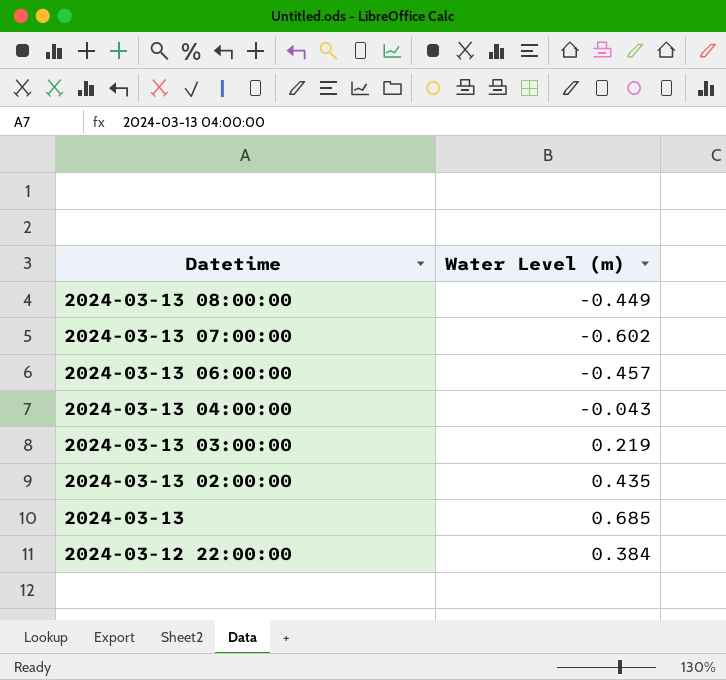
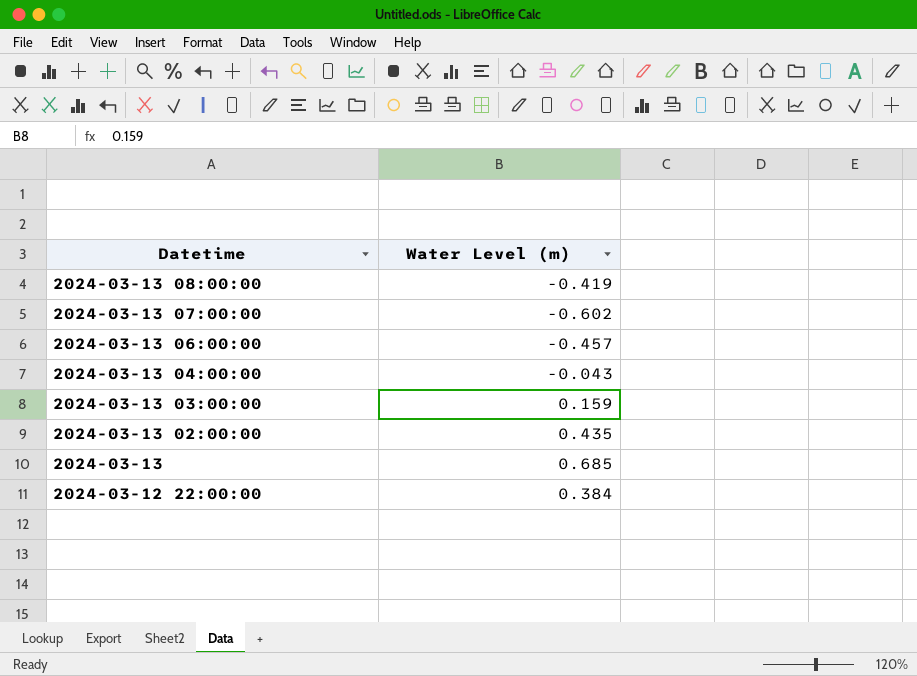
2024-03-13 08:00:00 | Water Level (m): -0.449 -> -0.419
2024-03-13 03:00:00 | Water Level (m): 0.219 -> 0.159

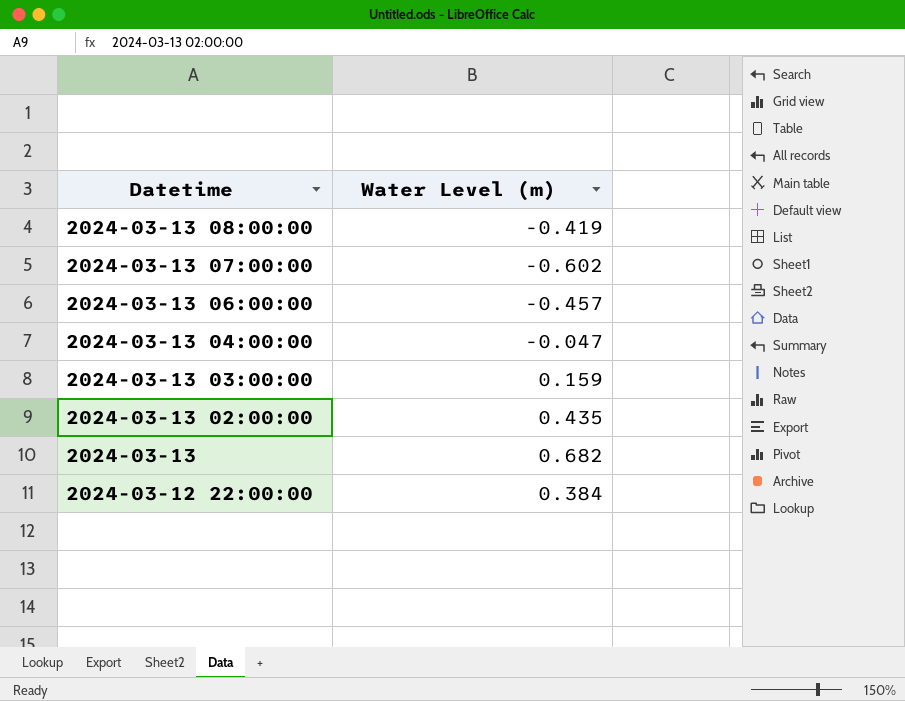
2024-03-13 04:00:00 | Water Level (m): -0.043 -> -0.047
2024-03-13 | Water Level (m): 0.685 -> 0.682

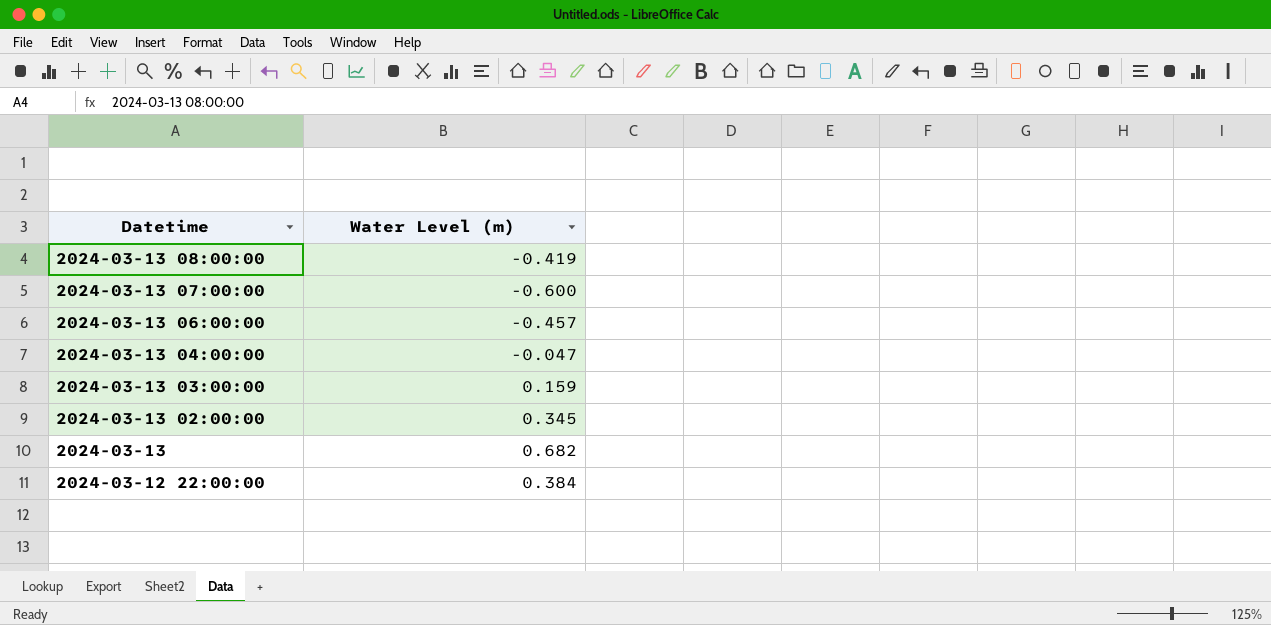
2024-03-13 07:00:00 | Water Level (m): -0.602 -> -0.600
2024-03-13 02:00:00 | Water Level (m): 0.435 -> 0.345

